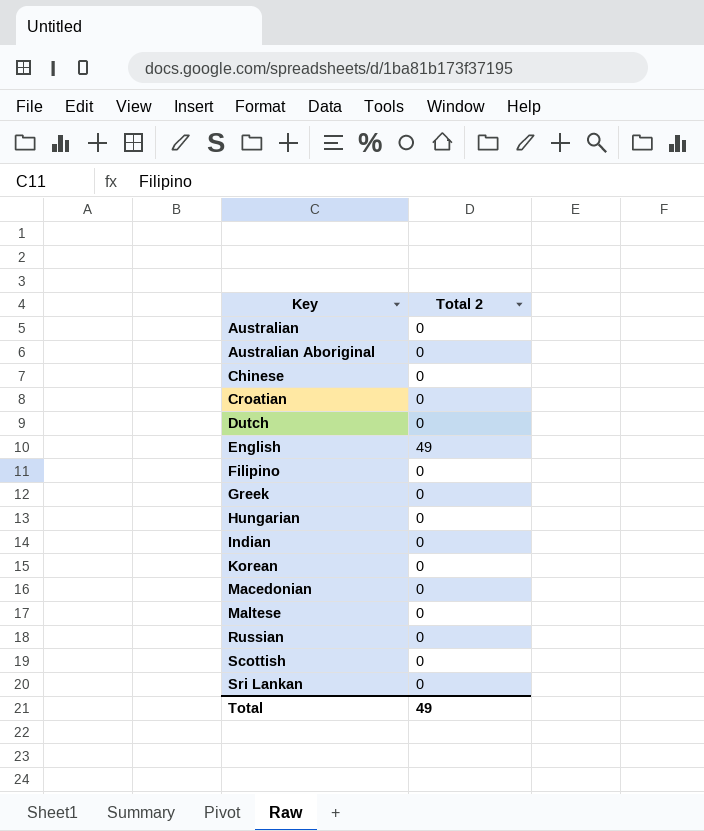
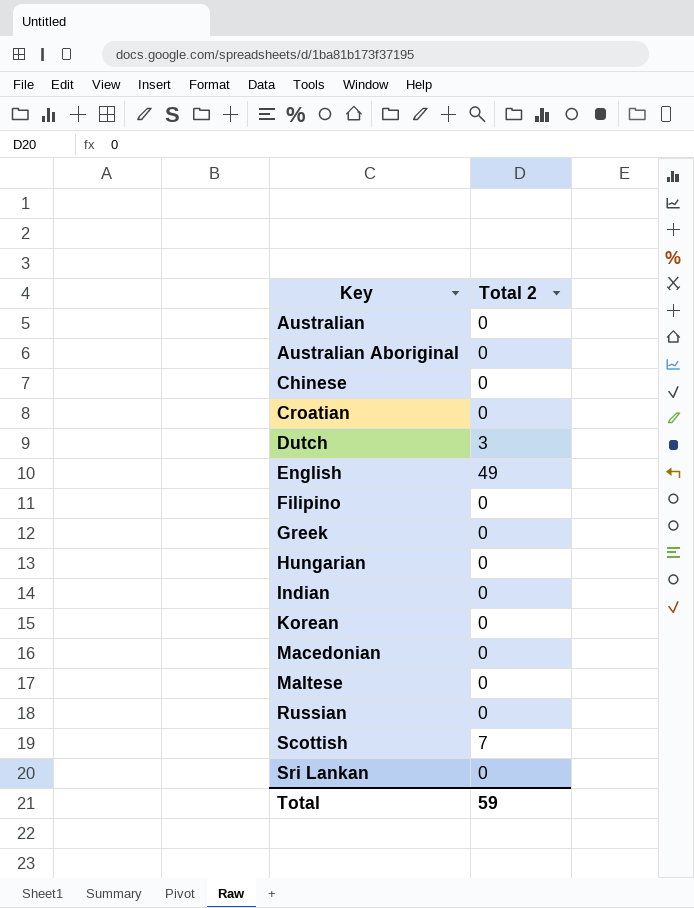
Dutch | Total 2: 0 -> 3
Scottish | Total 2: 0 -> 7
Total | Total 2: 49 -> 59

